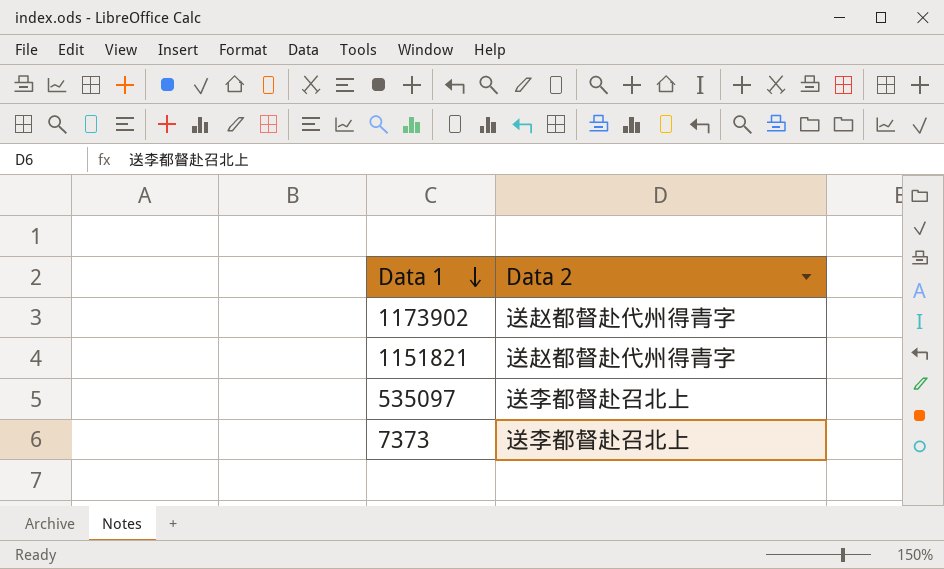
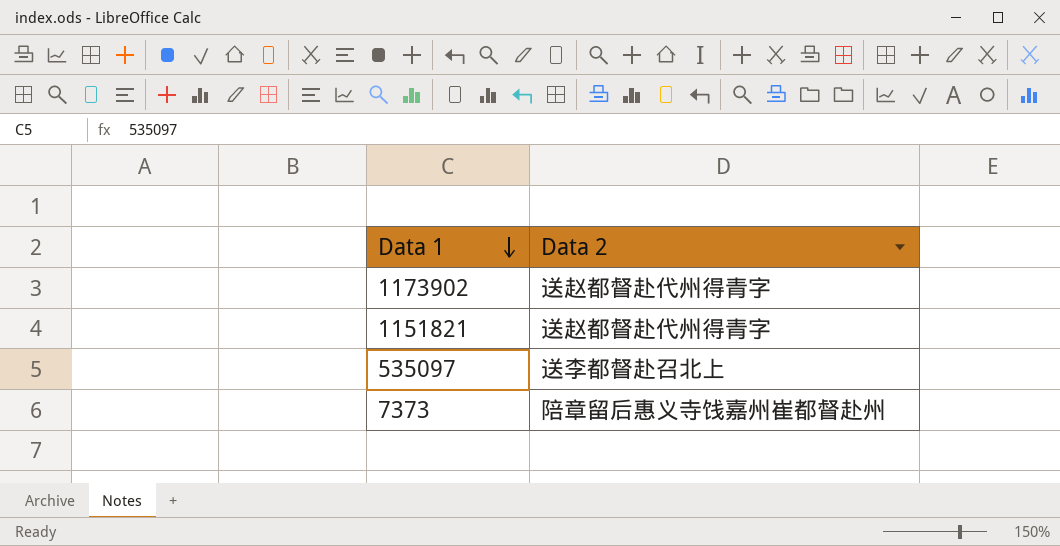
7373 | Data 2: 送李都督赴召北上 -> 陪章留后惠义寺饯嘉州崔都督赴州

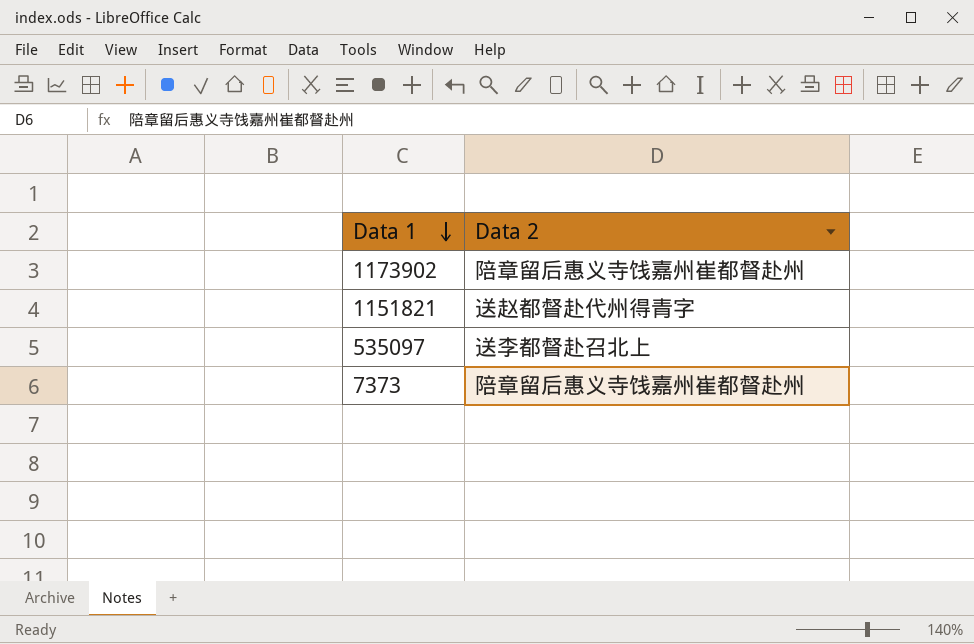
1173902 | Data 2: 送赵都督赴代州得青字 -> 陪章留后惠义寺饯嘉州崔都督赴州

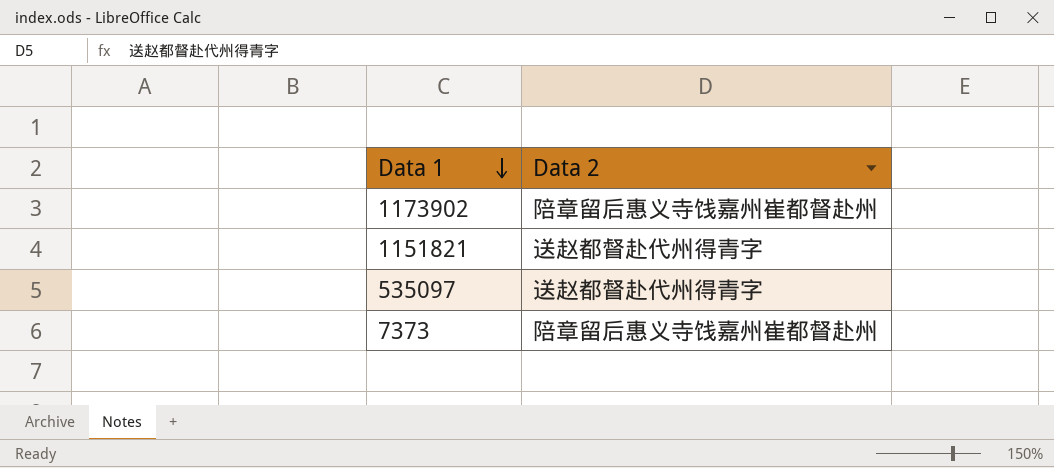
535097 | Data 2: 送李都督赴召北上 -> 送赵都督赴代州得青字

